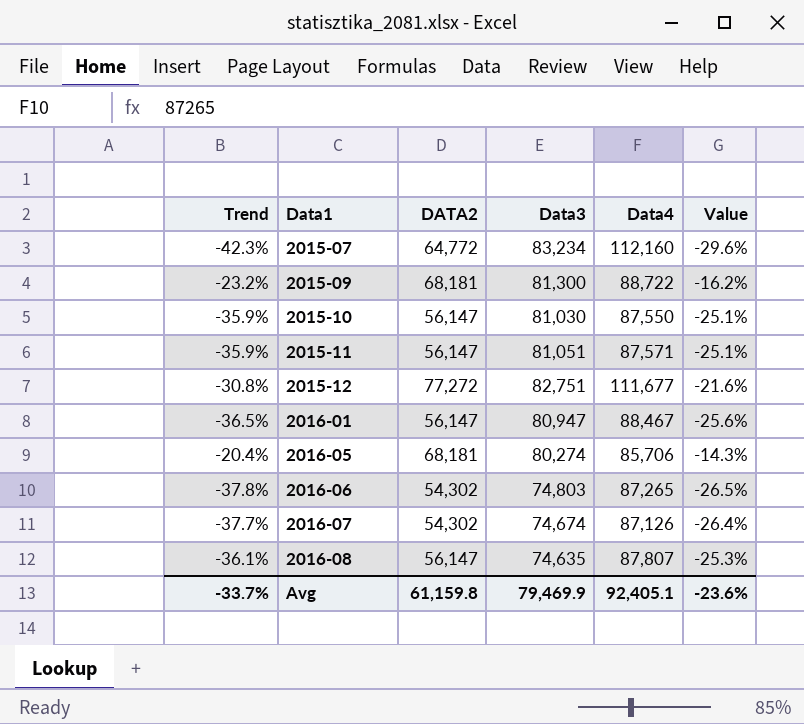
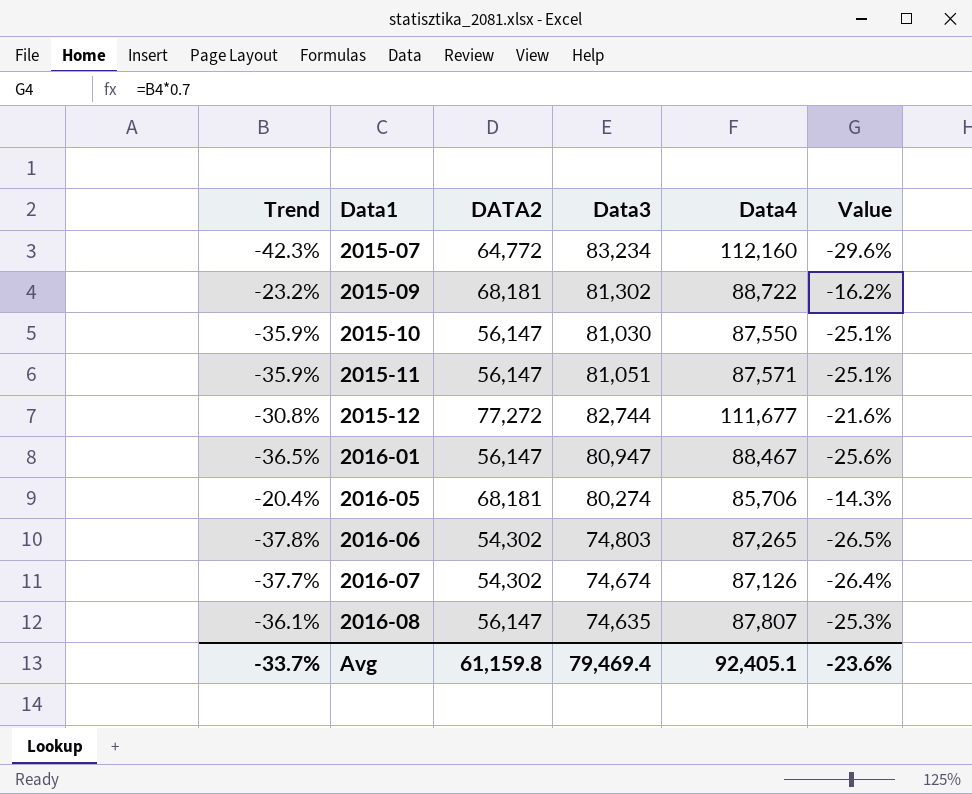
2015-09 | Data3: 81,300 -> 81,302
2015-12 | Data3: 82,751 -> 82,744
Avg | Data3: 79,469.9 -> 79,469.4

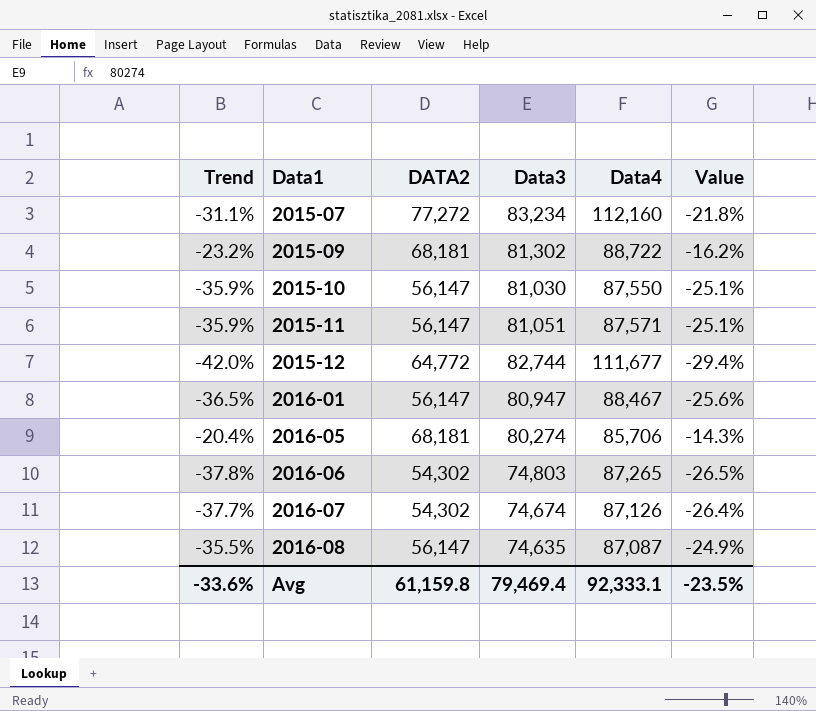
2015-07 | Trend: -42.3% -> -31.1%
2015-07 | DATA2: 64,772 -> 77,272
2015-07 | Value: -29.6% -> -21.8%
2015-12 | Trend: -30.8% -> -42.0%
2015-12 | DATA2: 77,272 -> 64,772
2015-12 | Value: -21.6% -> -29.4%
2016-08 | Trend: -36.1% -> -35.5%
2016-08 | Data4: 87,807 -> 87,087
2016-08 | Value: -25.3% -> -24.9%
Avg | Trend: -33.7% -> -33.6%
Avg | Data4: 92,405.1 -> 92,333.1
Avg | Value: -23.6% -> -23.5%

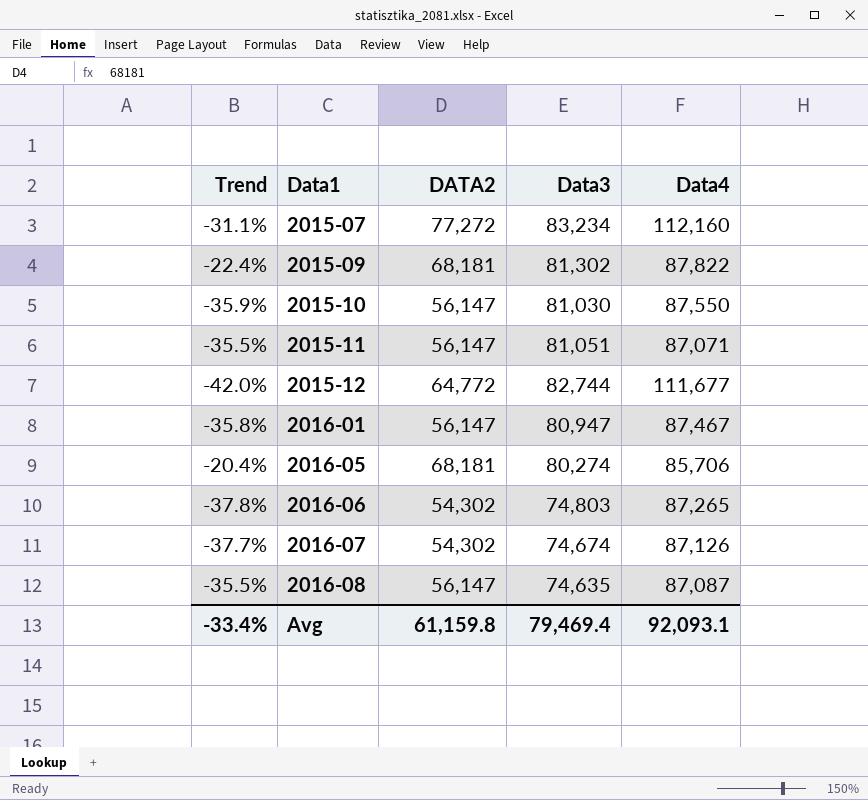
column Value | formula: [Trend] * 0.7 -> none
2015-09 | Trend: -23.2% -> -22.4%
2015-09 | Data4: 88,722 -> 87,822
2015-11 | Trend: -35.9% -> -35.5%
2015-11 | Data4: 87,571 -> 87,071
2016-01 | Trend: -36.5% -> -35.8%
2016-01 | Data4: 88,467 -> 87,467
Avg | Trend: -33.6% -> -33.4%
Avg | Data4: 92,333.1 -> 92,093.1

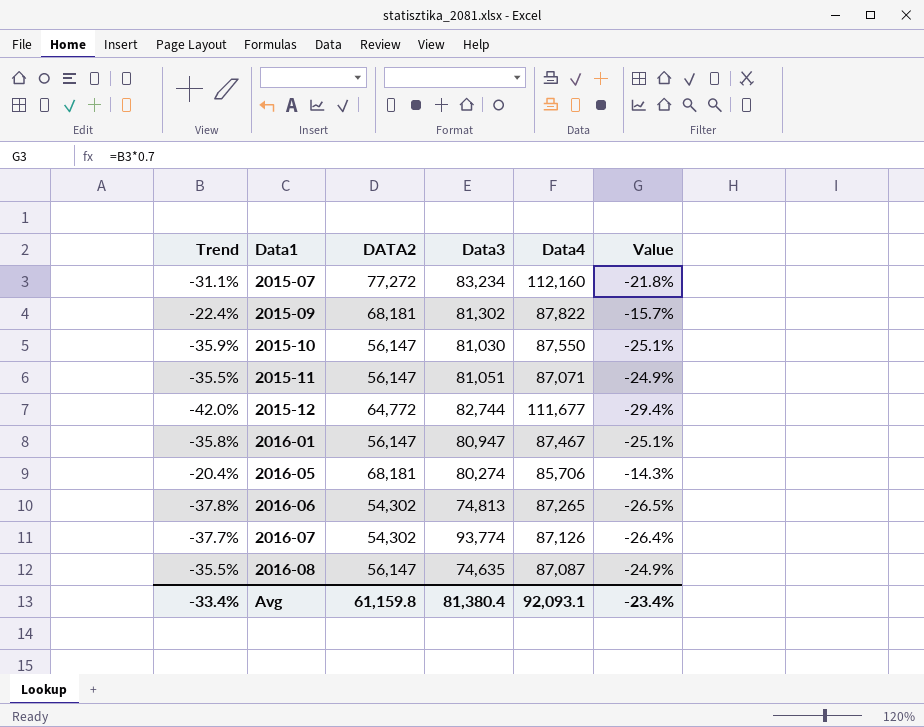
column Value | formula: none -> [Trend] * 0.7
2016-06 | Data3: 74,803 -> 74,813
2016-07 | Data3: 74,674 -> 93,774
Avg | Data3: 79,469.4 -> 81,380.4

